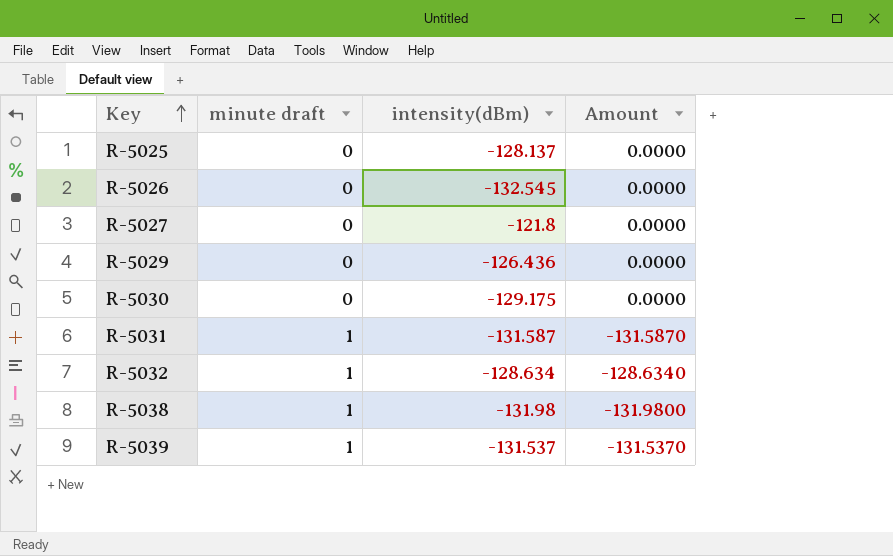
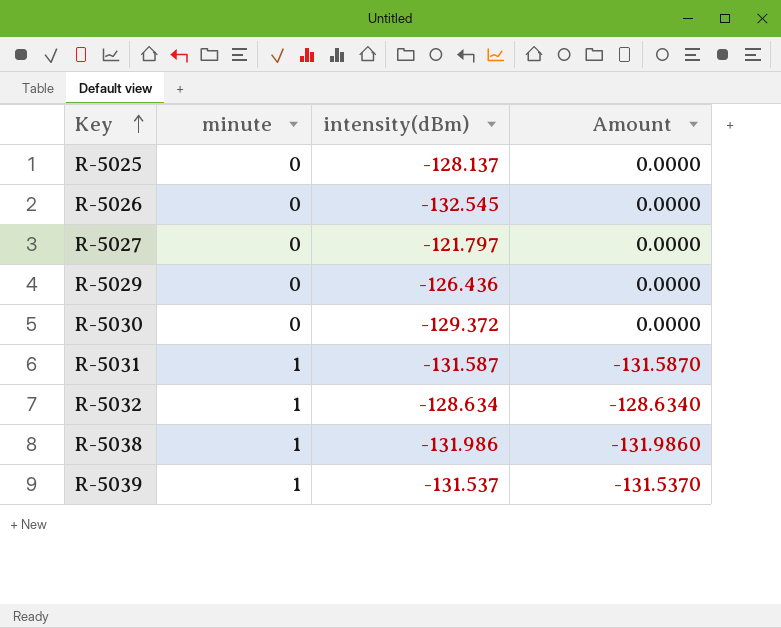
column name: minute draft -> minute
R-5027 | intensity(dBm): -121.8 -> -121.797
R-5030 | intensity(dBm): -129.175 -> -129.372
R-5038 | intensity(dBm): -131.98 -> -131.986
R-5038 | Amount: -131.9800 -> -131.9860

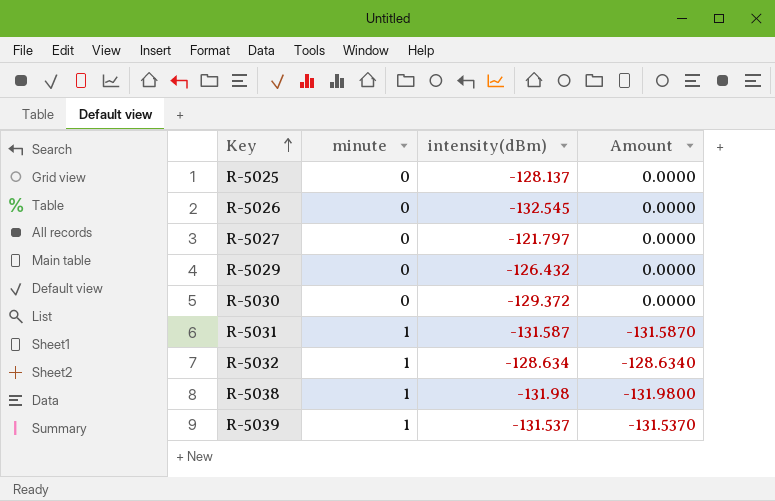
R-5029 | intensity(dBm): -126.436 -> -126.432
R-5038 | intensity(dBm): -131.986 -> -131.98
R-5038 | Amount: -131.9860 -> -131.9800

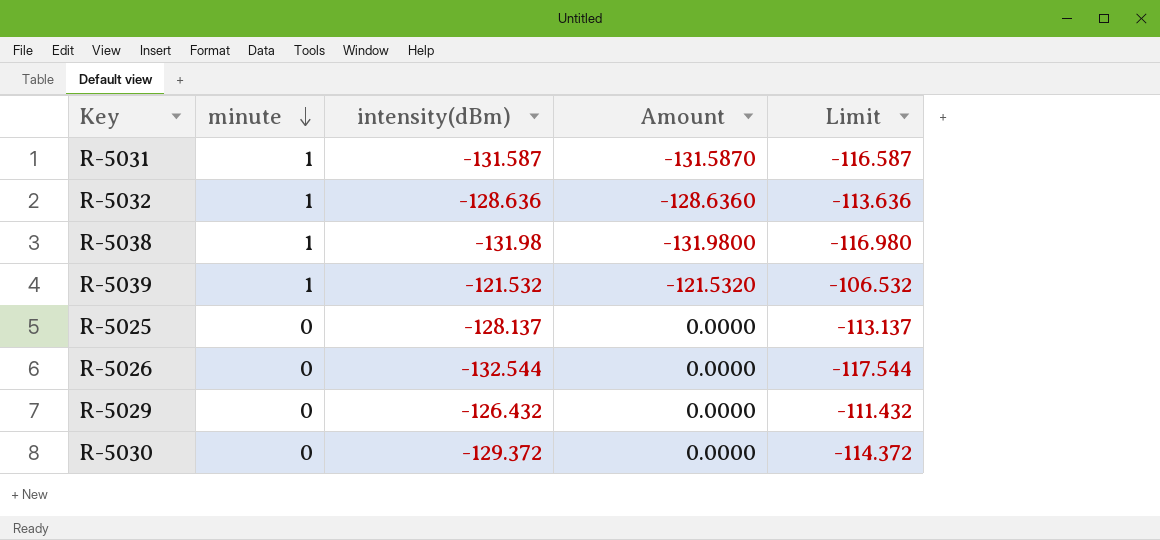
row order: Key ascending -> minute descending
column Limit | formula: none -> [intensity(dBm)] + 15
row R-5027: 0 | -121.797 | 0.0000 -> none
R-5032 | intensity(dBm): -128.634 -> -128.636
R-5032 | Amount: -128.6340 -> -128.6360
R-5039 | intensity(dBm): -131.537 -> -121.532
R-5039 | Amount: -131.5370 -> -121.5320
R-5026 | intensity(dBm): -132.545 -> -132.544

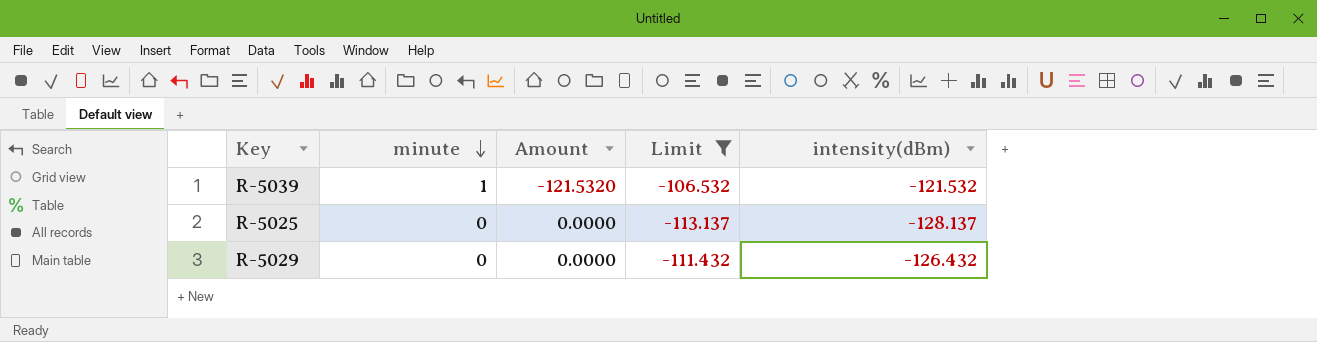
filter: none -> Limit >= -113.137
column intensity(dBm) | position: 3 -> 5

